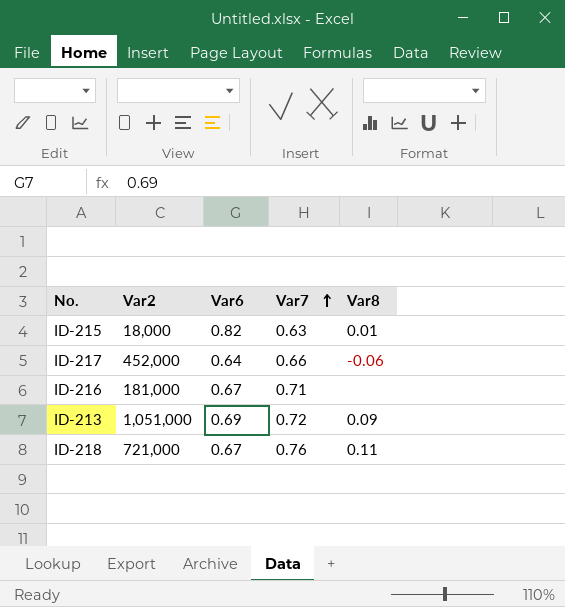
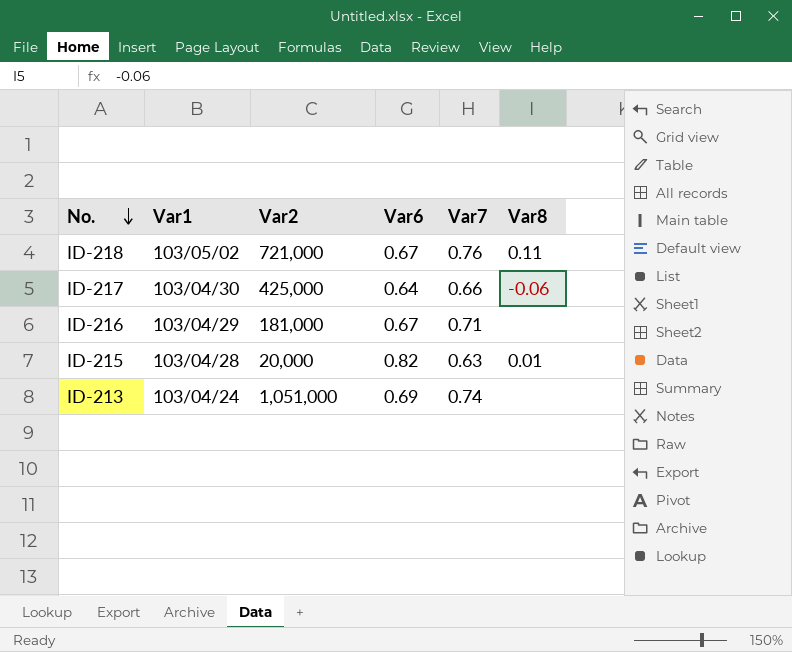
row order: Var7 ascending -> No. descending
column Var1 | position: none -> 2
ID-217 | Var2: 452,000 -> 425,000
ID-215 | Var2: 18,000 -> 20,000
ID-213 | Var7: 0.72 -> 0.74
ID-213 | Var8: 0.09 -> none

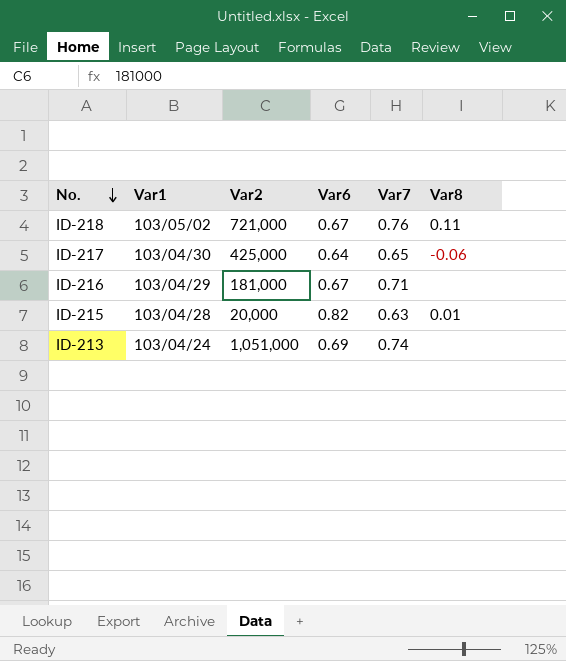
ID-217 | Var7: 0.66 -> 0.65

